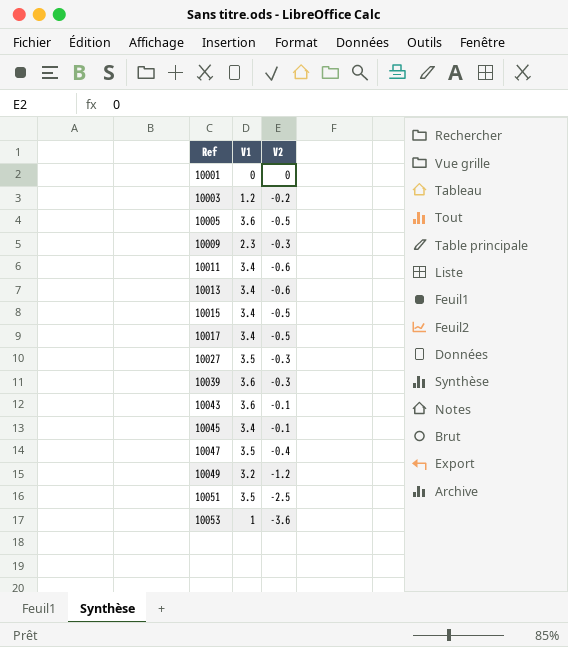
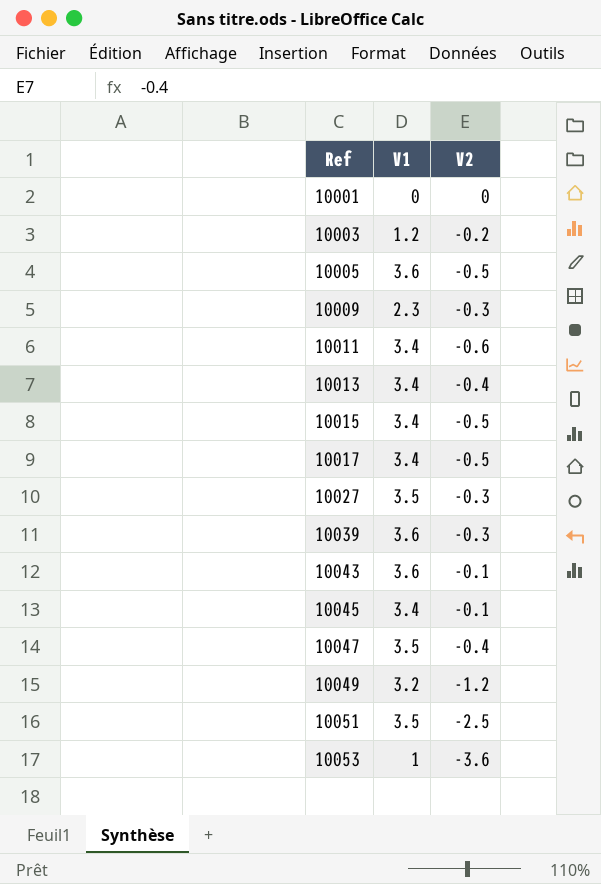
10013 | V2: -0.6 -> -0.4

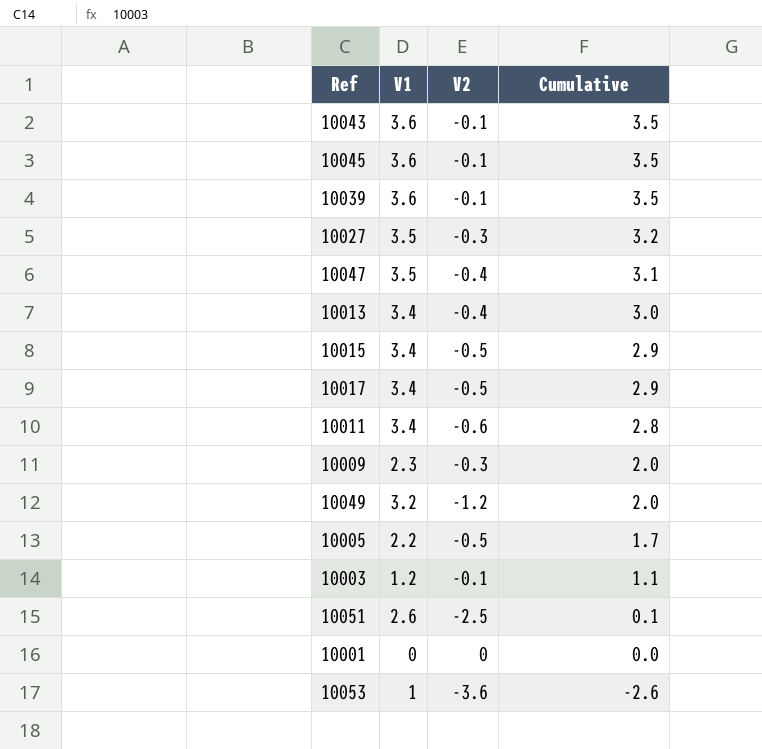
row order: Ref ascending -> Cumulative descending
column Cumulative | formula: none -> [V1] + [V2]
10045 | V1: 3.4 -> 3.6
10039 | V2: -0.3 -> -0.1
10005 | V1: 3.6 -> 2.2
10003 | V2: -0.2 -> -0.1
10051 | V1: 3.5 -> 2.6

